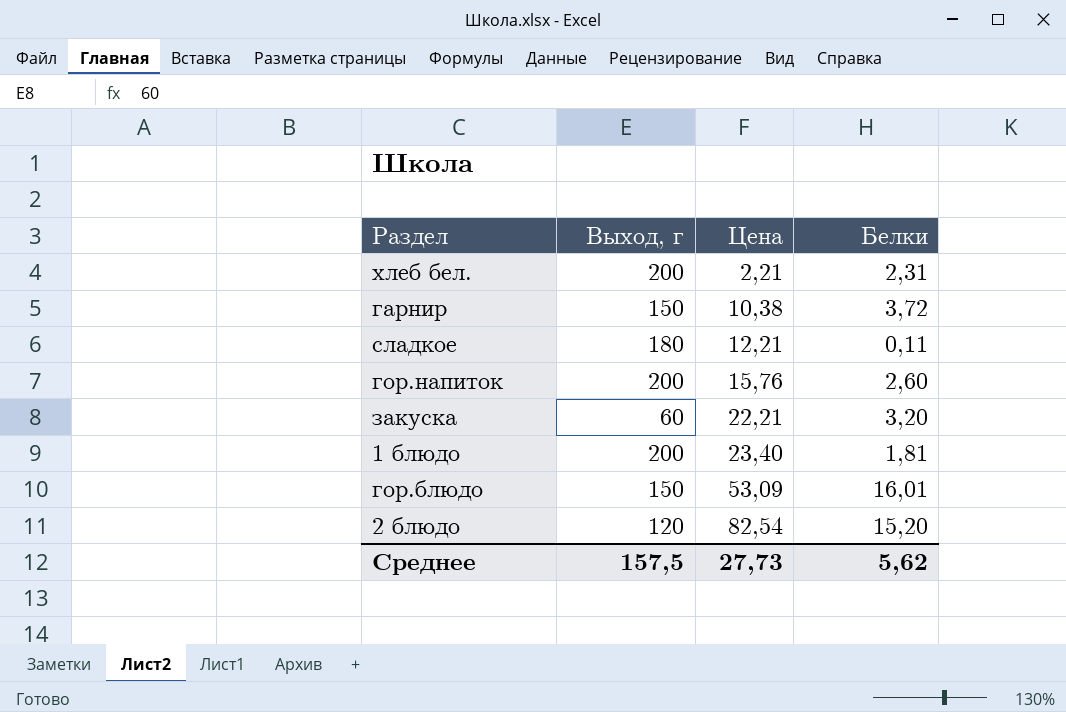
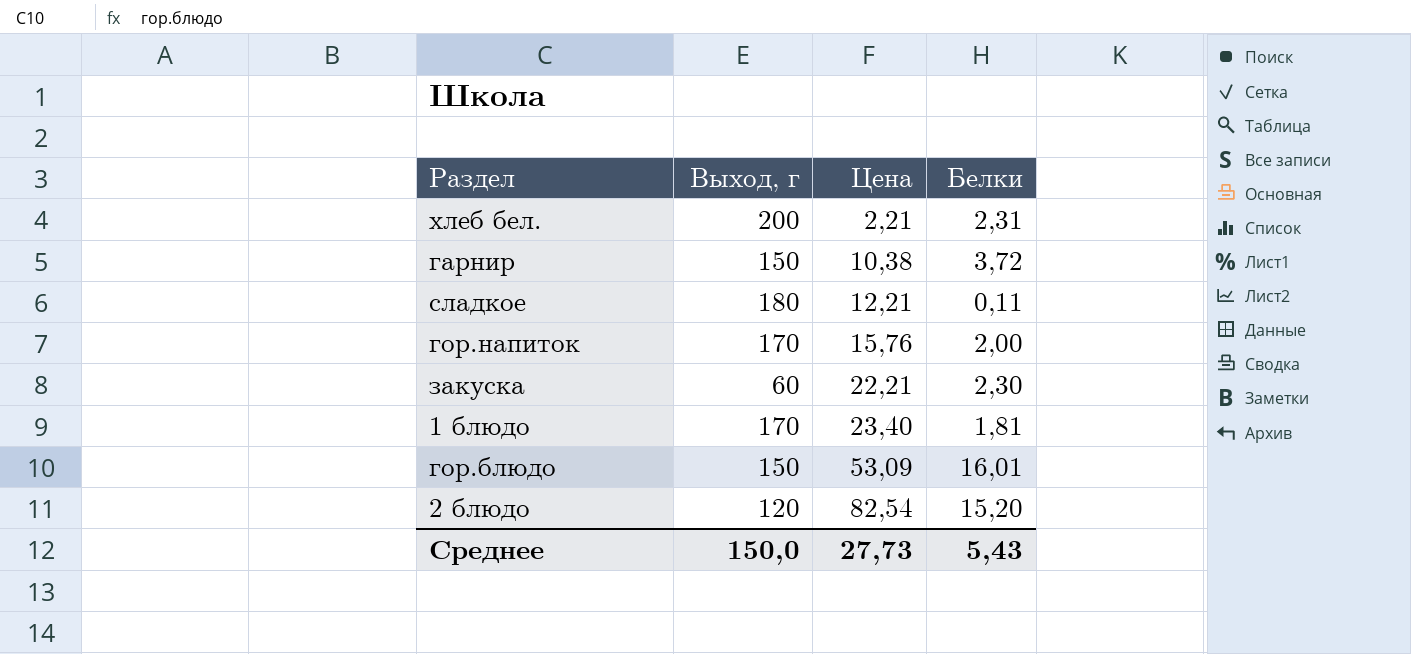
гор.напиток | Выход, г: 200 -> 170
гор.напиток | Белки: 2,60 -> 2,00
закуска | Белки: 3,20 -> 2,30
1 блюдо | Выход, г: 200 -> 170
Среднее | Выход, г: 157,5 -> 150,0
Среднее | Белки: 5,62 -> 5,43

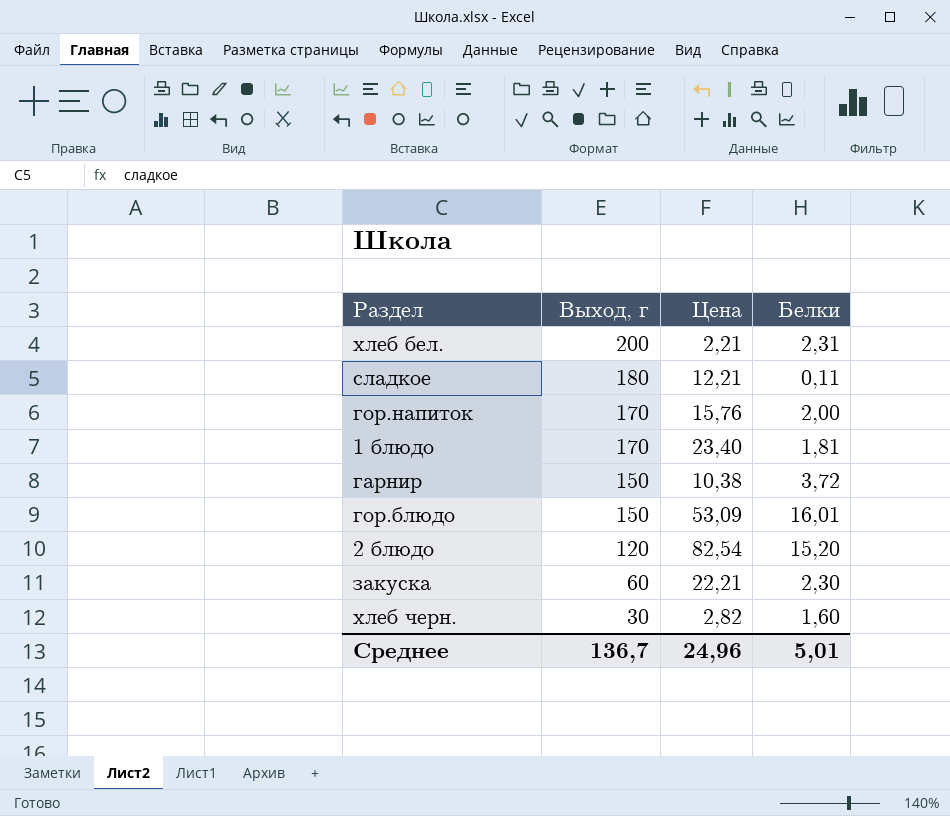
row order: Цена ascending -> Выход, г descending
row хлеб черн.: none -> 30 | 2,82 | 1,60
Среднее | Выход, г: 150,0 -> 136,7
Среднее | Цена: 27,73 -> 24,96
Среднее | Белки: 5,43 -> 5,01

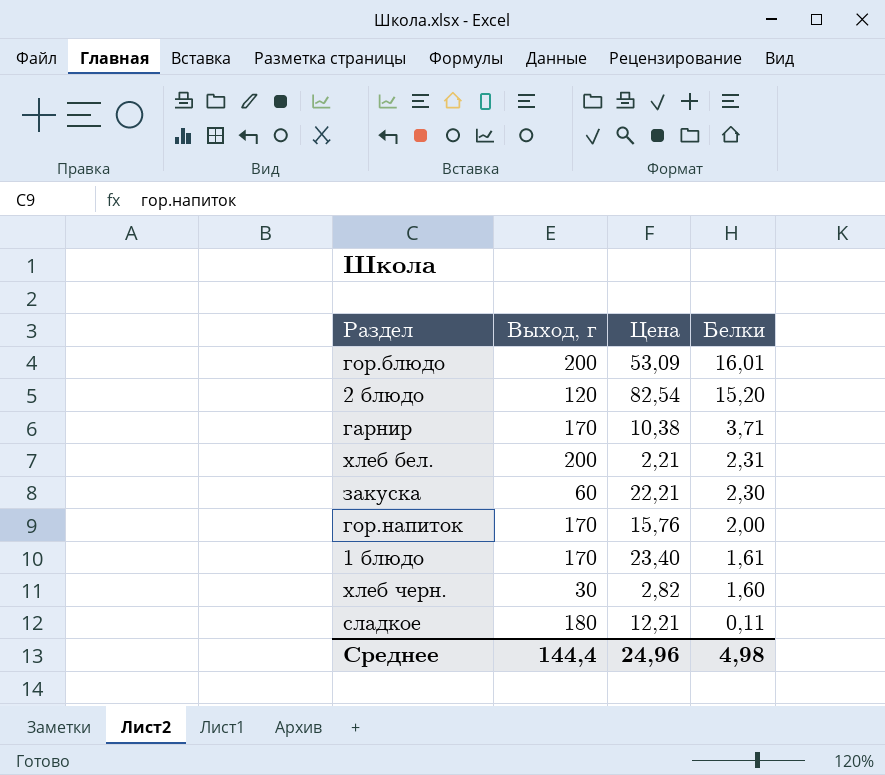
row order: Выход, г descending -> Белки descending
гор.блюдо | Выход, г: 150 -> 200
гарнир | Выход, г: 150 -> 170
гарнир | Белки: 3,72 -> 3,71
1 блюдо | Белки: 1,81 -> 1,61
Среднее | Выход, г: 136,7 -> 144,4
Среднее | Белки: 5,01 -> 4,98

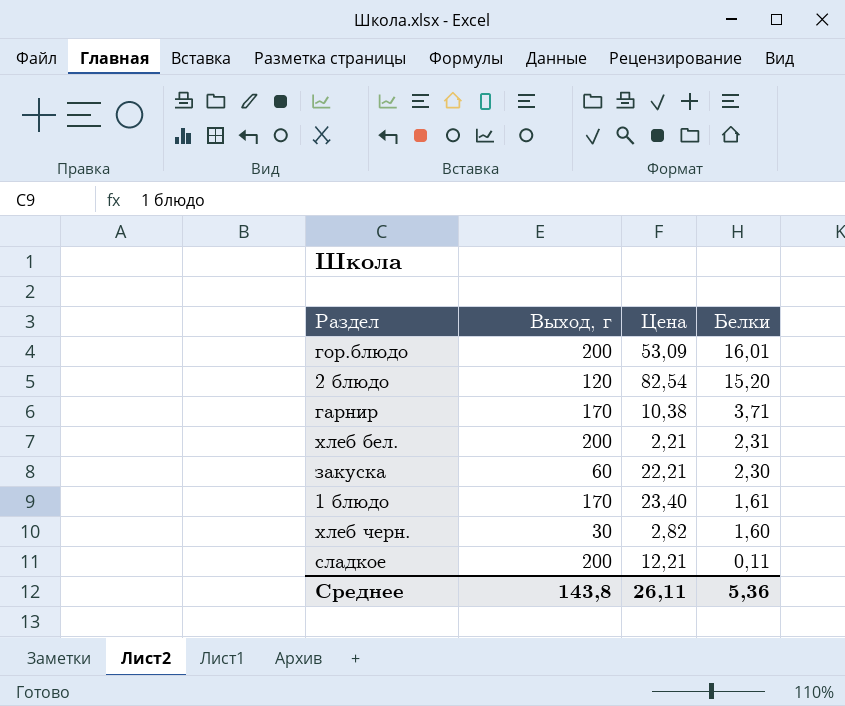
row гор.напиток: 170 | 15,76 | 2,00 -> none
сладкое | Выход, г: 180 -> 200
Среднее | Выход, г: 144,4 -> 143,8
Среднее | Цена: 24,96 -> 26,11
Среднее | Белки: 4,98 -> 5,36

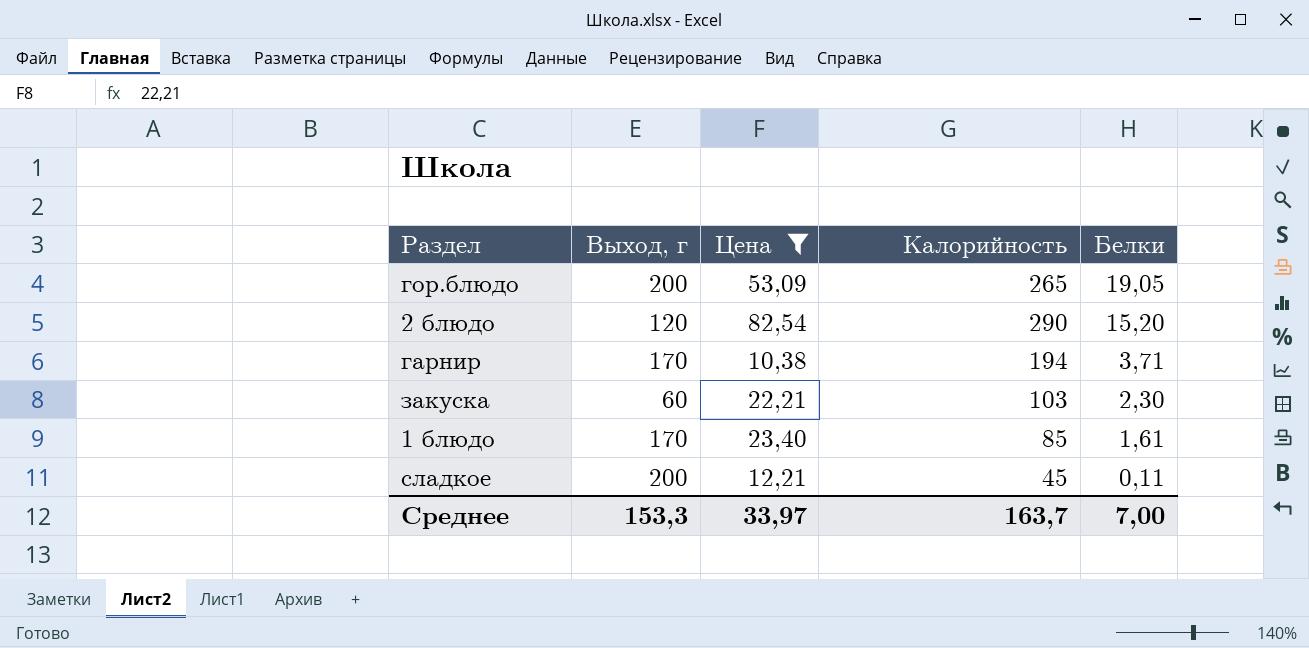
filter: none -> Цена >= 10,38
column Калорийность | position: none -> 4
гор.блюдо | Белки: 16,01 -> 19,05
Среднее | Выход, г: 143,8 -> 153,3
Среднее | Цена: 26,11 -> 33,97
Среднее | Белки: 5,36 -> 7,00

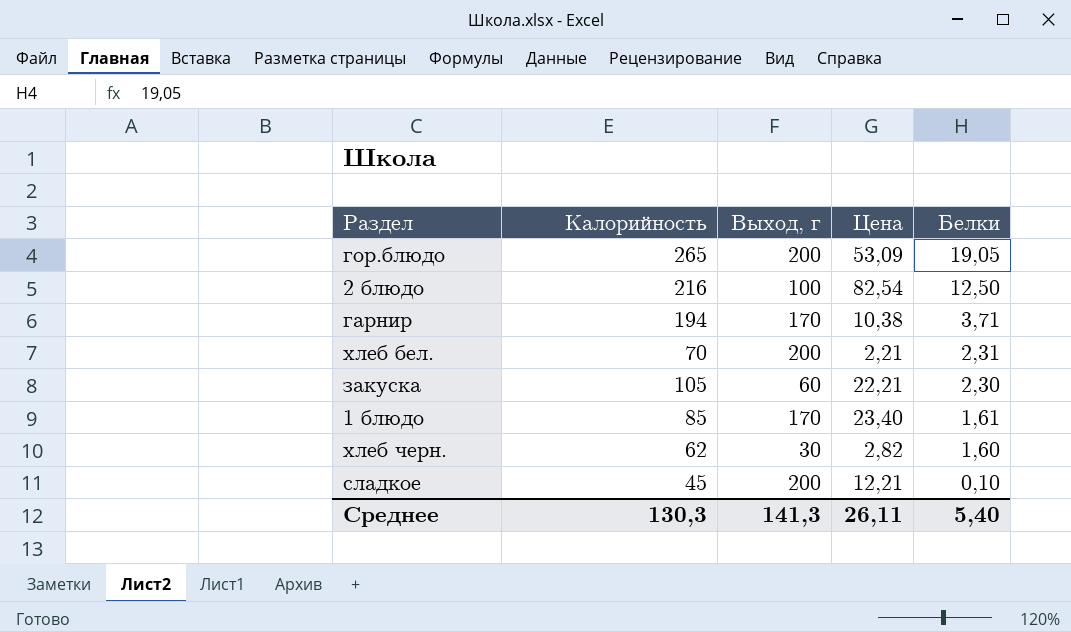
filter: Цена >= 10,38 -> none
column Калорийность | position: 4 -> 2
2 блюдо | Калорийность: 290 -> 216
2 блюдо | Выход, г: 120 -> 100
2 блюдо | Белки: 15,20 -> 12,50
закуска | Калорийность: 103 -> 105
сладкое | Белки: 0,11 -> 0,10
Среднее | Калорийность: 163,7 -> 130,3
Среднее | Выход, г: 153,3 -> 141,3
Среднее | Цена: 33,97 -> 26,11
Среднее | Белки: 7,00 -> 5,40

